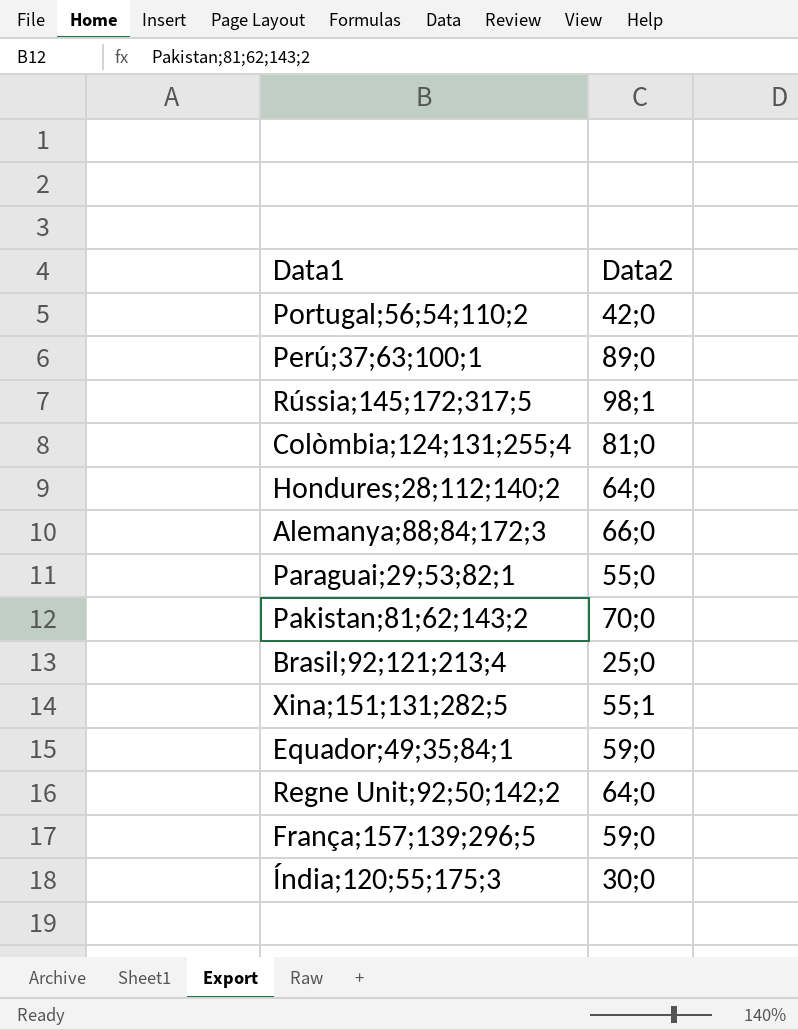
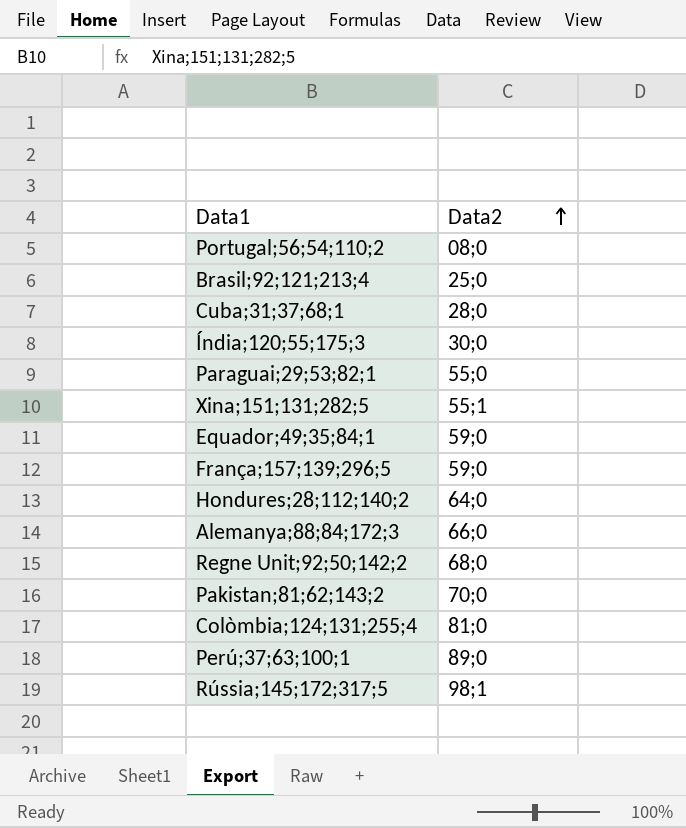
row order: none -> Data2 ascending
Portugal;56;54;110;2 | Data2: 42;0 -> 08;0
row Cuba;31;37;68;1: none -> 28;0
Regne Unit;92;50;142;2 | Data2: 64;0 -> 68;0

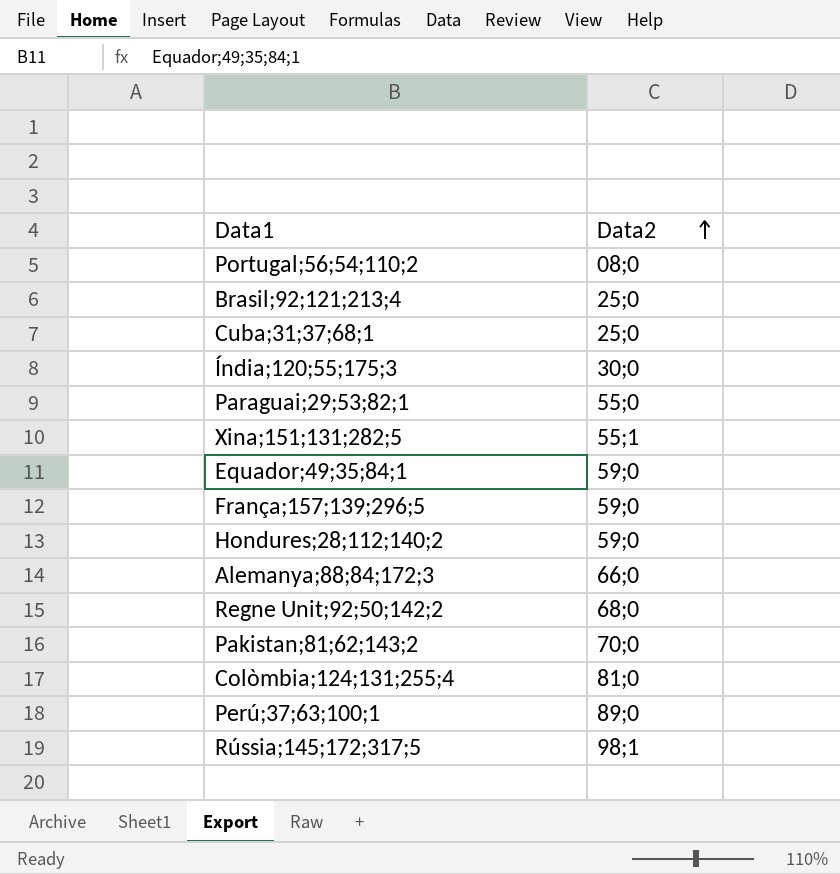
Cuba;31;37;68;1 | Data2: 28;0 -> 25;0
Hondures;28;112;140;2 | Data2: 64;0 -> 59;0

